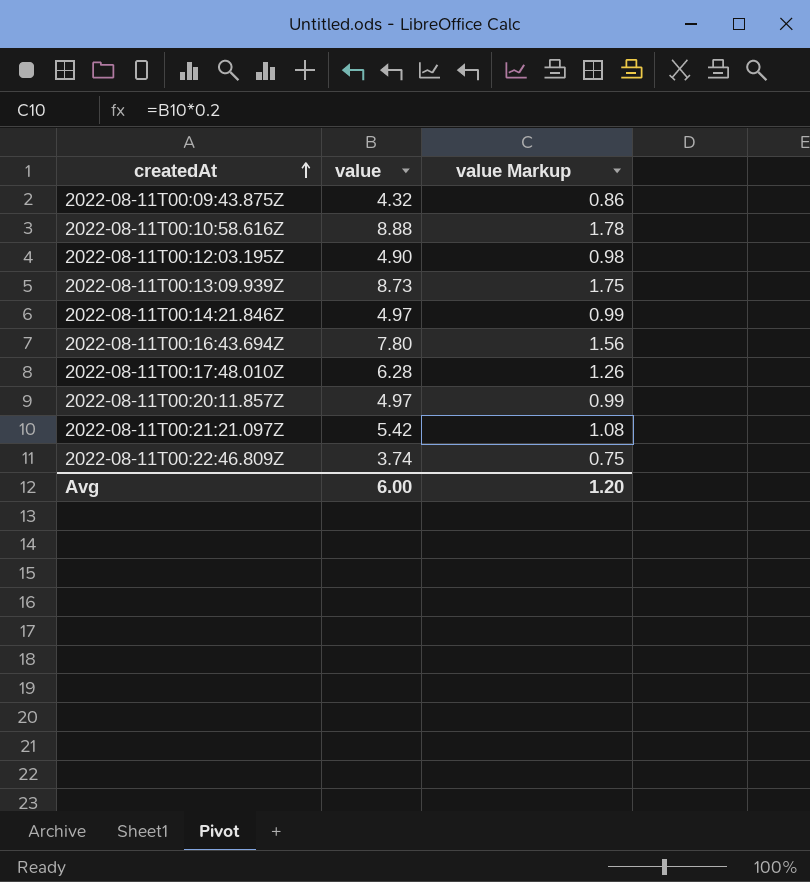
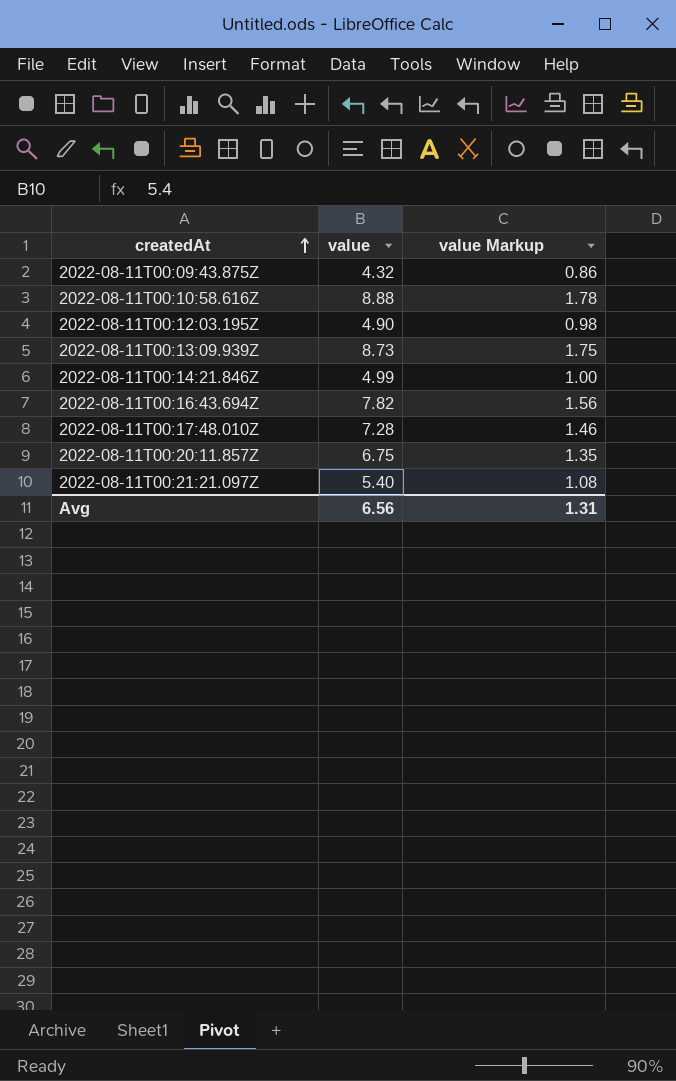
row 2022-08-11T00:22:46.809Z: 3.74 | 0.75 -> none
2022-08-11T00:14:21.846Z | value: 4.97 -> 4.99
2022-08-11T00:14:21.846Z | value Markup: 0.99 -> 1.00
2022-08-11T00:16:43.694Z | value: 7.80 -> 7.82
2022-08-11T00:17:48.010Z | value: 6.28 -> 7.28
2022-08-11T00:17:48.010Z | value Markup: 1.26 -> 1.46
2022-08-11T00:20:11.857Z | value: 4.97 -> 6.75
2022-08-11T00:20:11.857Z | value Markup: 0.99 -> 1.35
2022-08-11T00:21:21.097Z | value: 5.42 -> 5.40
Avg | value: 6.00 -> 6.56
Avg | value Markup: 1.20 -> 1.31

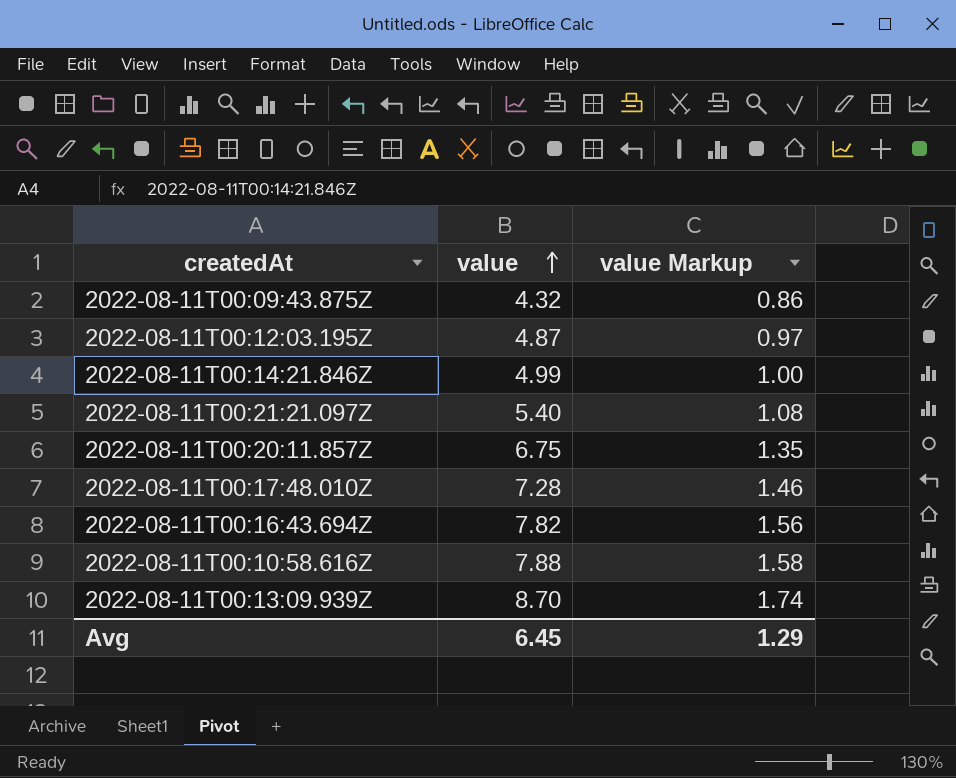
row order: createdAt ascending -> value ascending
2022-08-11T00:12:03.195Z | value: 4.90 -> 4.87
2022-08-11T00:12:03.195Z | value Markup: 0.98 -> 0.97
2022-08-11T00:10:58.616Z | value: 8.88 -> 7.88
2022-08-11T00:10:58.616Z | value Markup: 1.78 -> 1.58
2022-08-11T00:13:09.939Z | value: 8.73 -> 8.70
2022-08-11T00:13:09.939Z | value Markup: 1.75 -> 1.74
Avg | value: 6.56 -> 6.45
Avg | value Markup: 1.31 -> 1.29

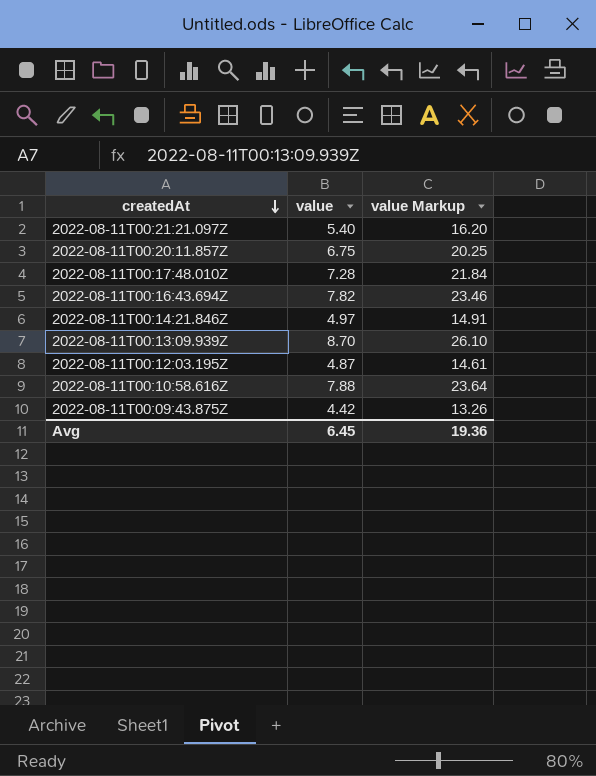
row order: value ascending -> createdAt descending
column value Markup | formula: [value] * 0.2 -> [value] * 3
2022-08-11T00:14:21.846Z | value: 4.99 -> 4.97
2022-08-11T00:09:43.875Z | value: 4.32 -> 4.42
Avg | value Markup: 1.29 -> 19.36

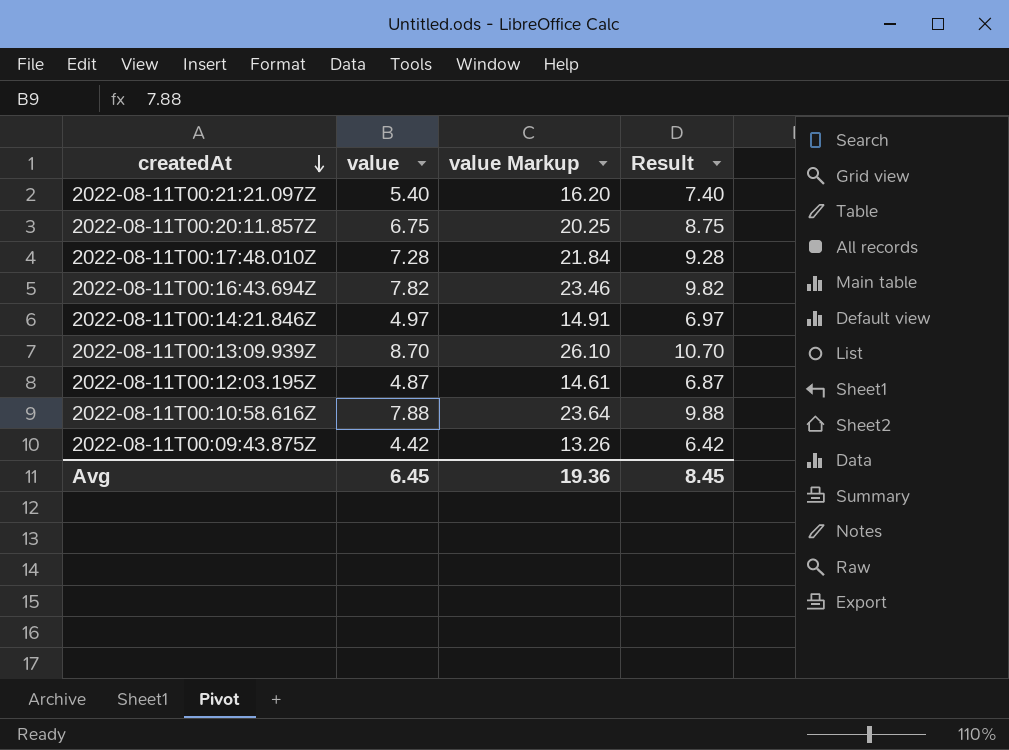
column Result | formula: none -> [value] + 2

